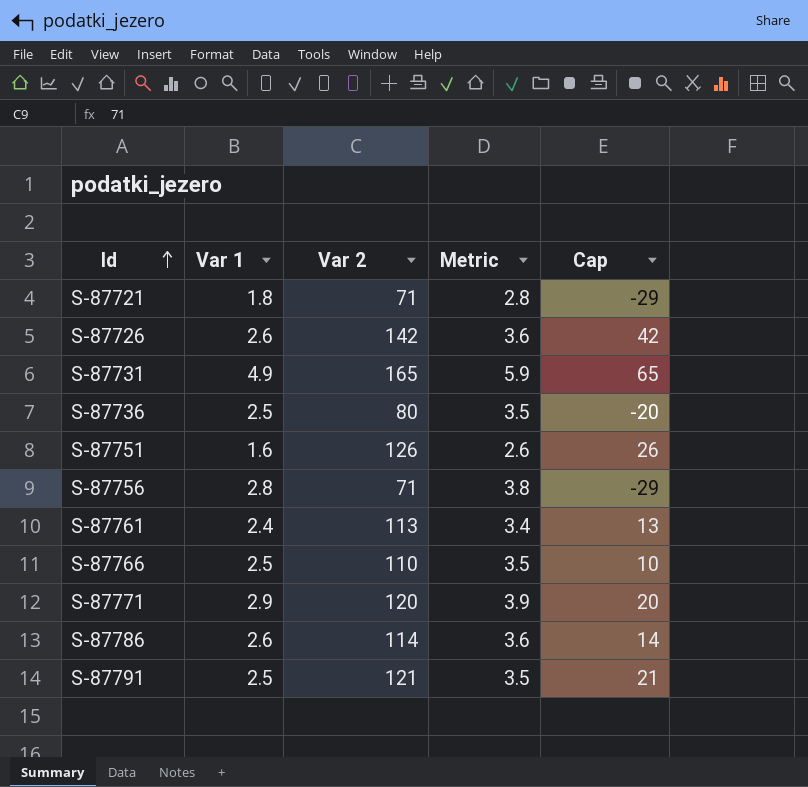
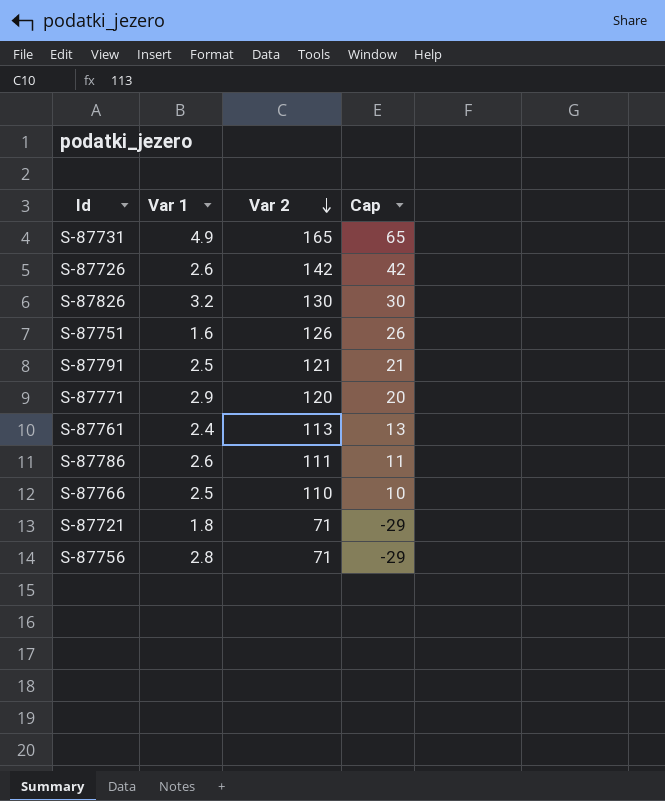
row order: Id ascending -> Var 2 descending
column Metric | formula: [Var 1] + 1 -> none
row S-87736: 2.5 | 80 | 3.5 | -20 -> none
row S-87826: none -> 3.2 | 130 | 30
S-87786 | Var 2: 114 -> 111
S-87786 | Cap: 14 -> 11

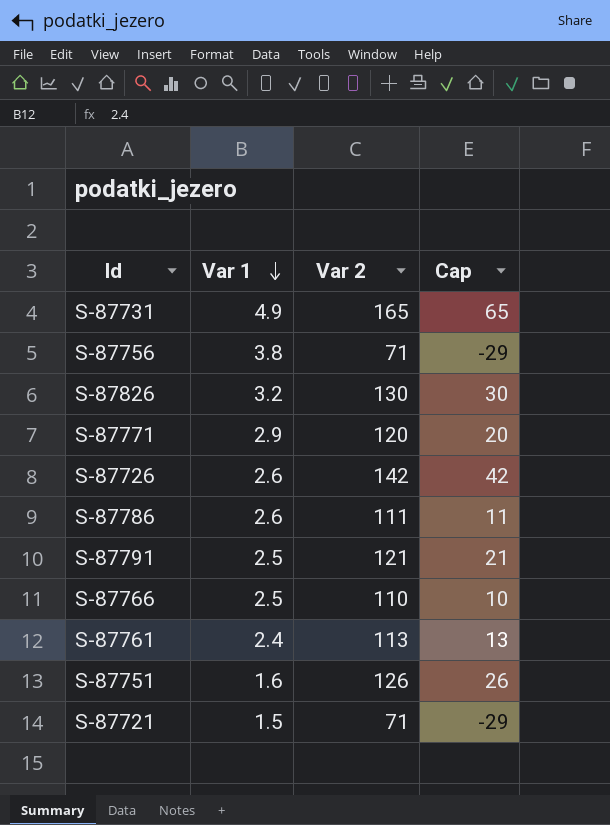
row order: Var 2 descending -> Var 1 descending
S-87756 | Var 1: 2.8 -> 3.8
S-87721 | Var 1: 1.8 -> 1.5

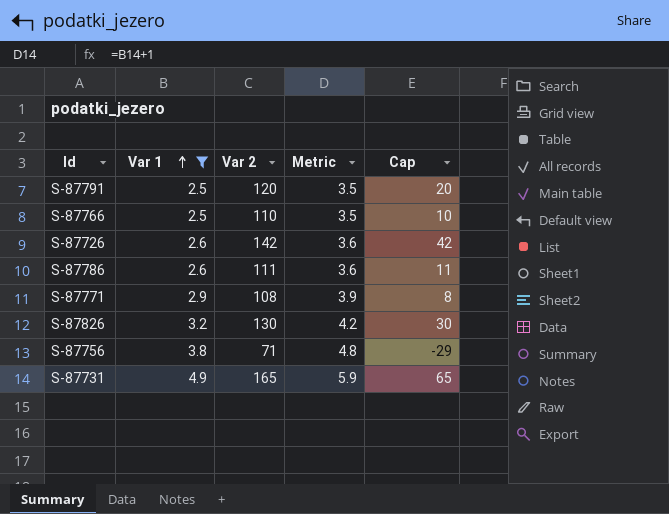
filter: none -> Var 1 >= 2.5
row order: Var 1 descending -> Var 1 ascending
column Metric | formula: none -> [Var 1] + 1
S-87791 | Var 2: 121 -> 120
S-87791 | Cap: 21 -> 20
S-87771 | Var 2: 120 -> 108
S-87771 | Cap: 20 -> 8

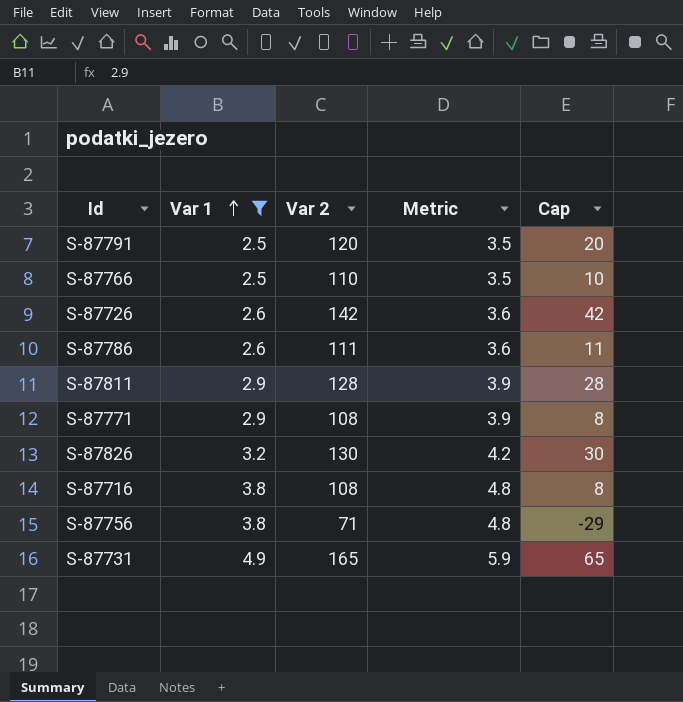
row S-87811: none -> 2.9 | 128 | 3.9 | 28
row S-87716: none -> 3.8 | 108 | 4.8 | 8

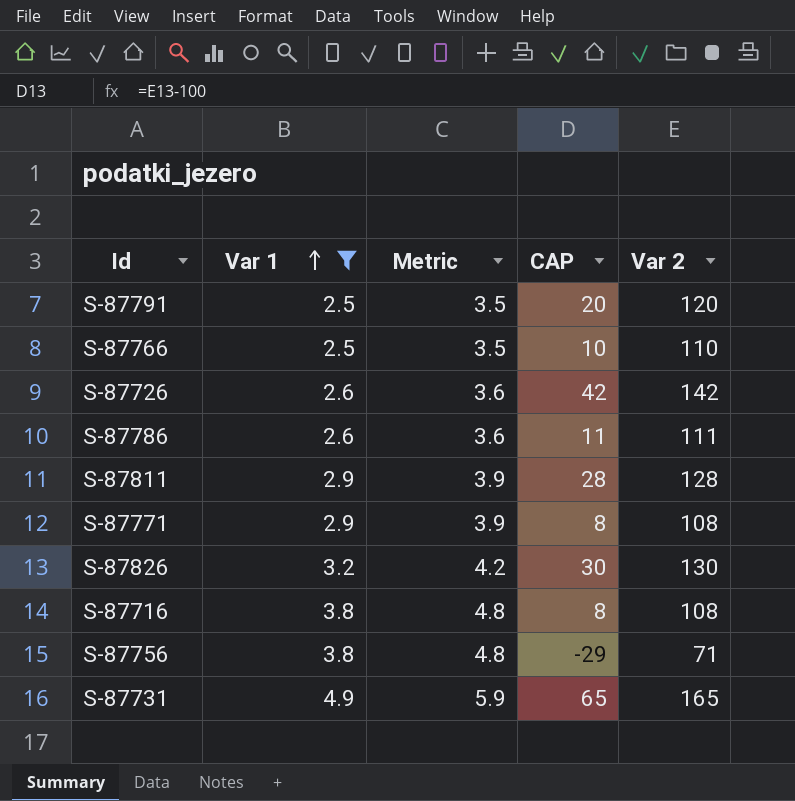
column name: Cap -> CAP
column Var 2 | position: 3 -> 5

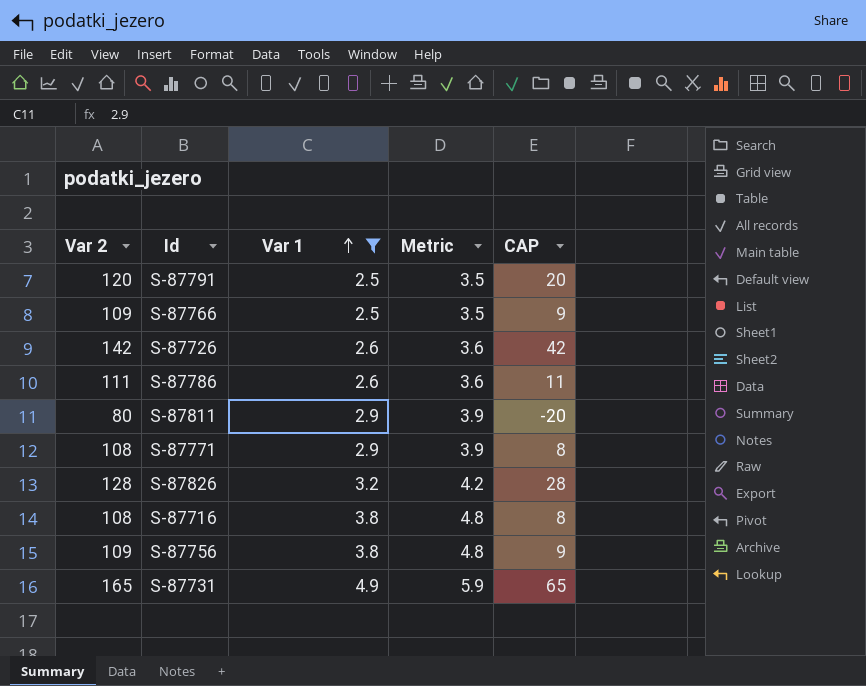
column Var 2 | position: 5 -> 1
S-87766 | Var 2: 110 -> 109
S-87766 | CAP: 10 -> 9
S-87811 | Var 2: 128 -> 80
S-87811 | CAP: 28 -> -20
S-87826 | Var 2: 130 -> 128
S-87826 | CAP: 30 -> 28
S-87756 | Var 2: 71 -> 109
S-87756 | CAP: -29 -> 9

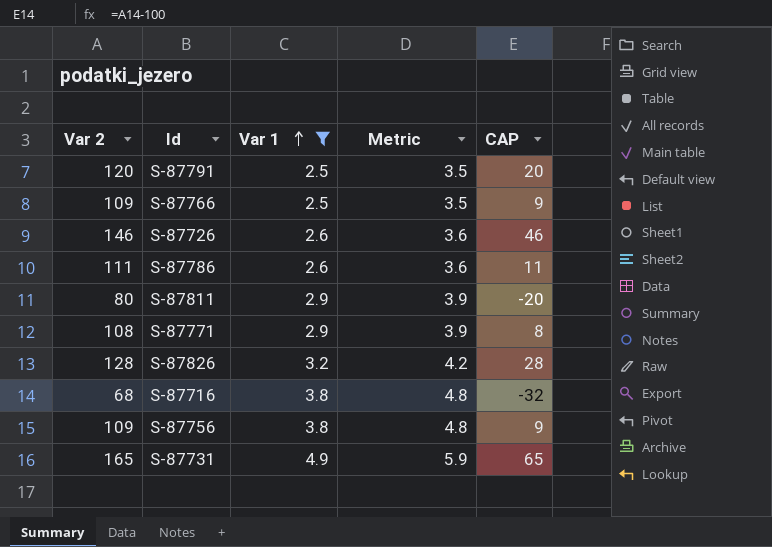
S-87726 | Var 2: 142 -> 146
S-87726 | CAP: 42 -> 46
S-87716 | Var 2: 108 -> 68
S-87716 | CAP: 8 -> -32

